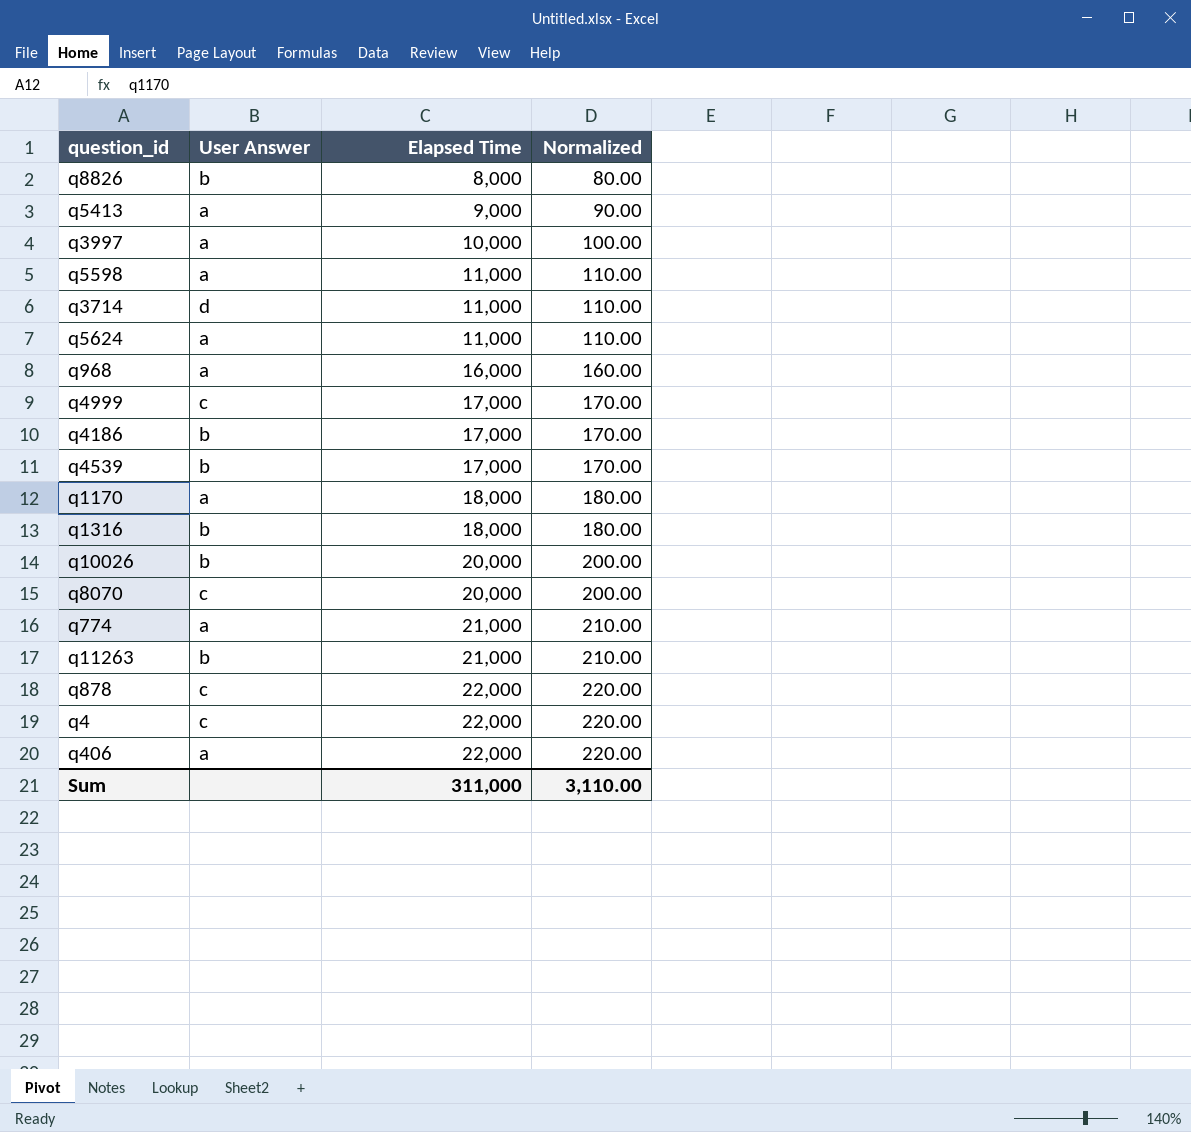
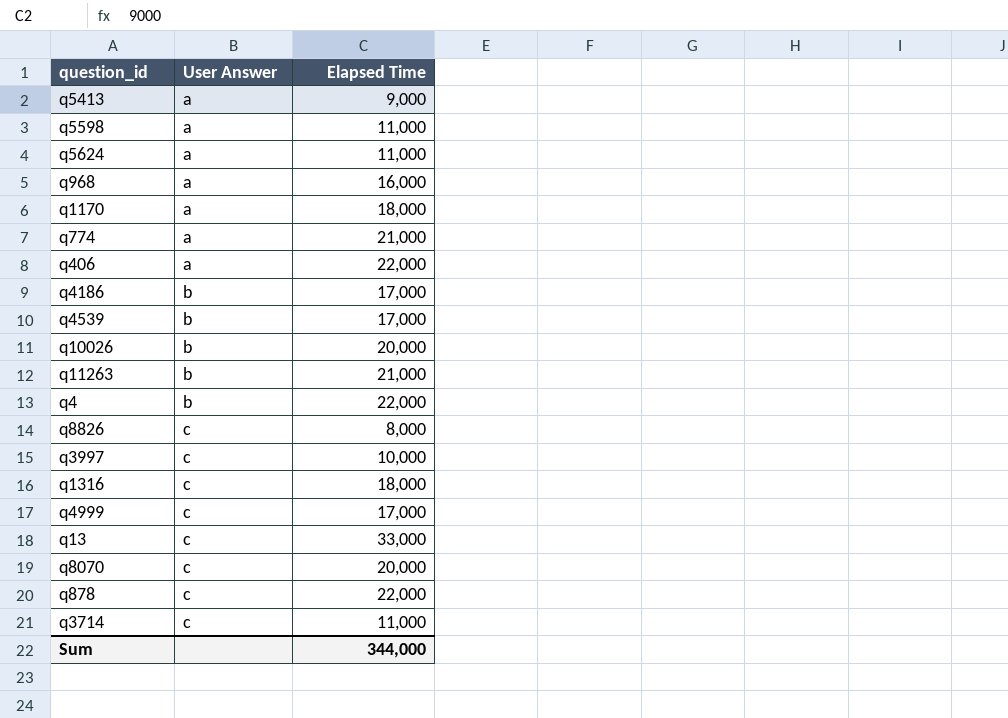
row order: Elapsed Time ascending -> User Answer ascending
column Normalized | formula: [Elapsed Time] * 0.01 -> none
q4 | User Answer: c -> b
q8826 | User Answer: b -> c
q3997 | User Answer: a -> c
q1316 | User Answer: b -> c
row q13: none -> c | 33,000
q3714 | User Answer: d -> c
Sum | Elapsed Time: 311,000 -> 344,000

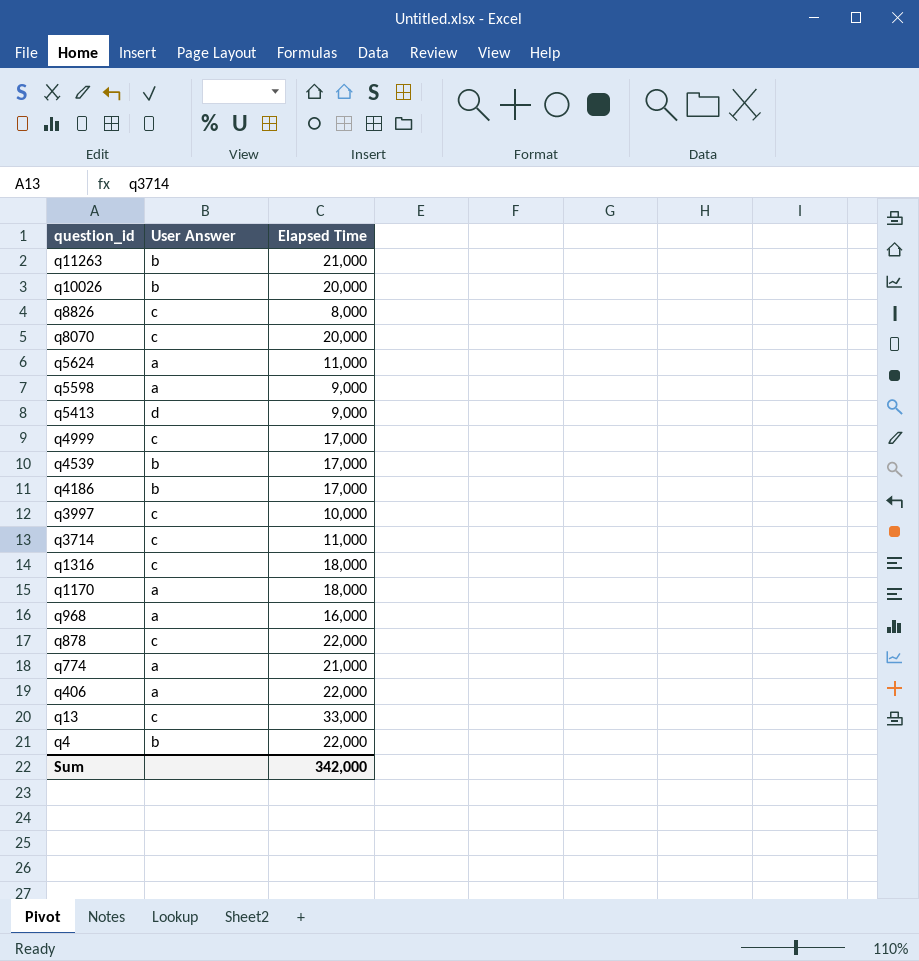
row order: User Answer ascending -> question_id descending
q5598 | Elapsed Time: 11,000 -> 9,000
q5413 | User Answer: a -> d
Sum | Elapsed Time: 344,000 -> 342,000

